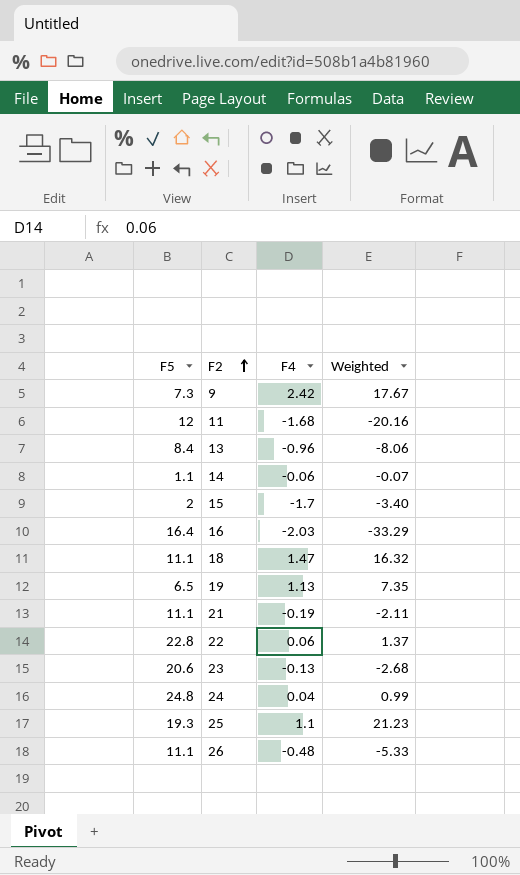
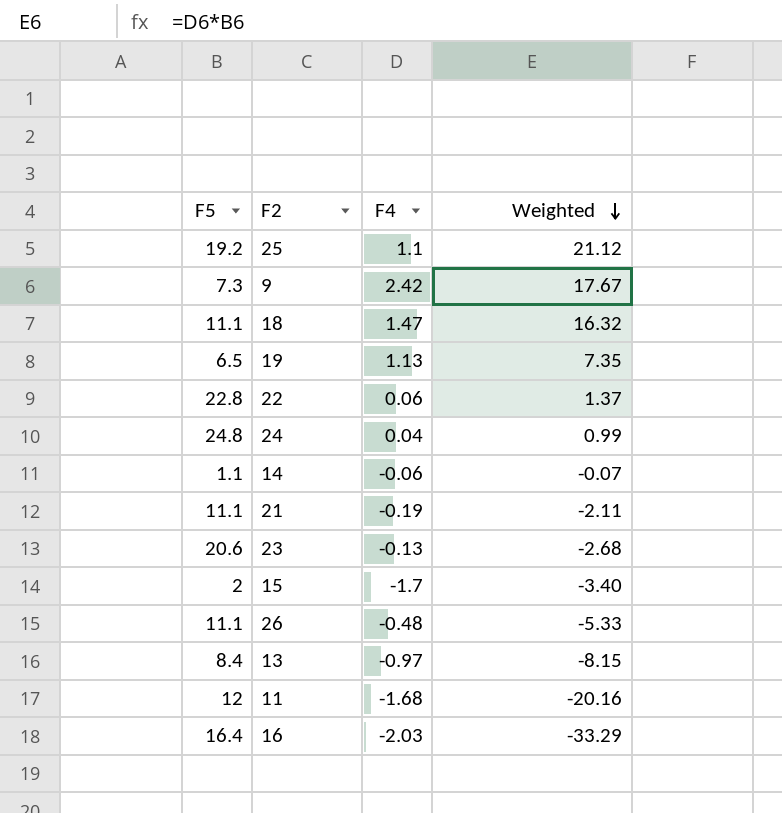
row order: F2 ascending -> Weighted descending
25 | F5: 19.3 -> 19.2
25 | Weighted: 21.23 -> 21.12
13 | F4: -0.96 -> -0.97
13 | Weighted: -8.06 -> -8.15

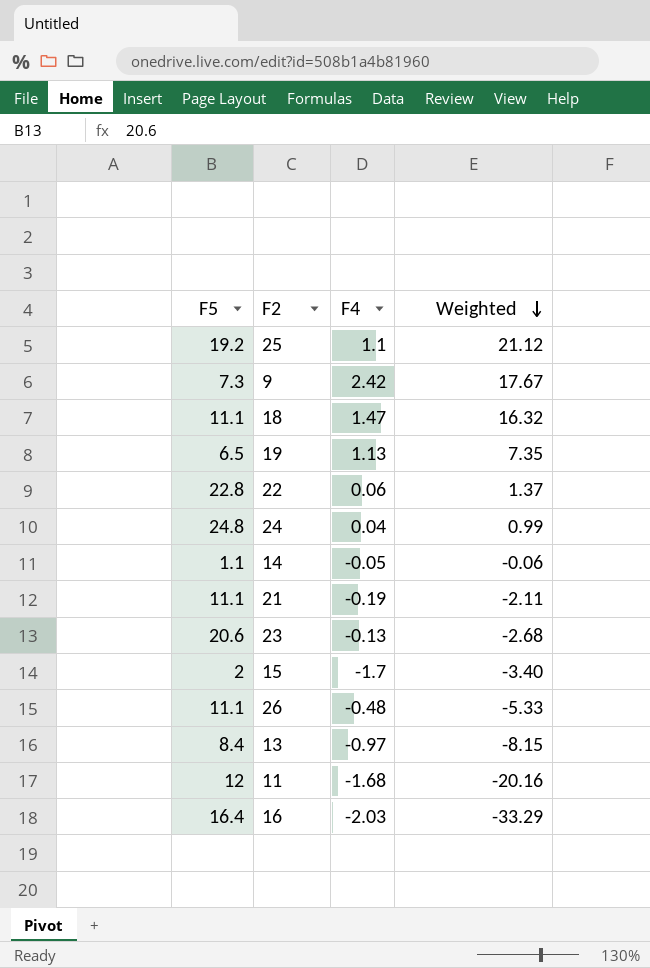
14 | F4: -0.06 -> -0.05
14 | Weighted: -0.07 -> -0.06

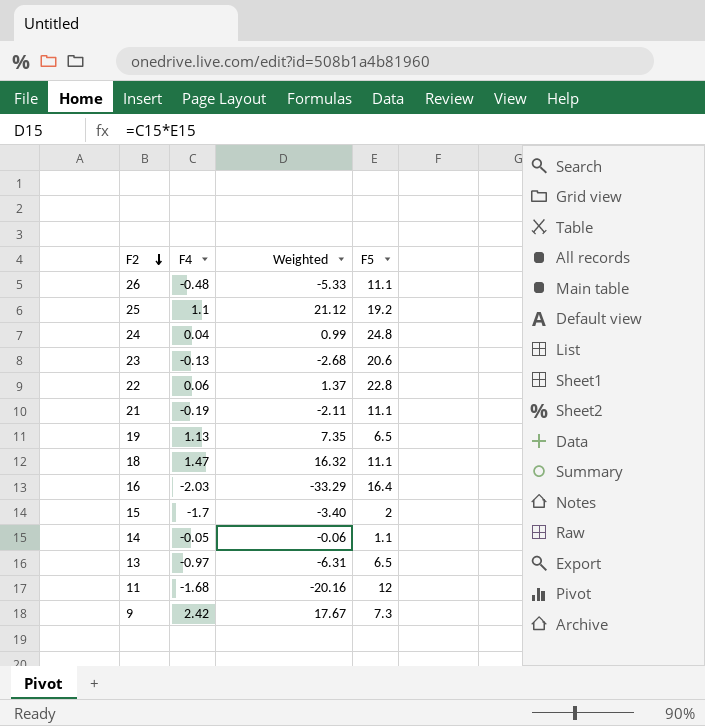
row order: Weighted descending -> F2 descending
column F5 | position: 1 -> 4
13 | Weighted: -8.15 -> -6.31
13 | F5: 8.4 -> 6.5

